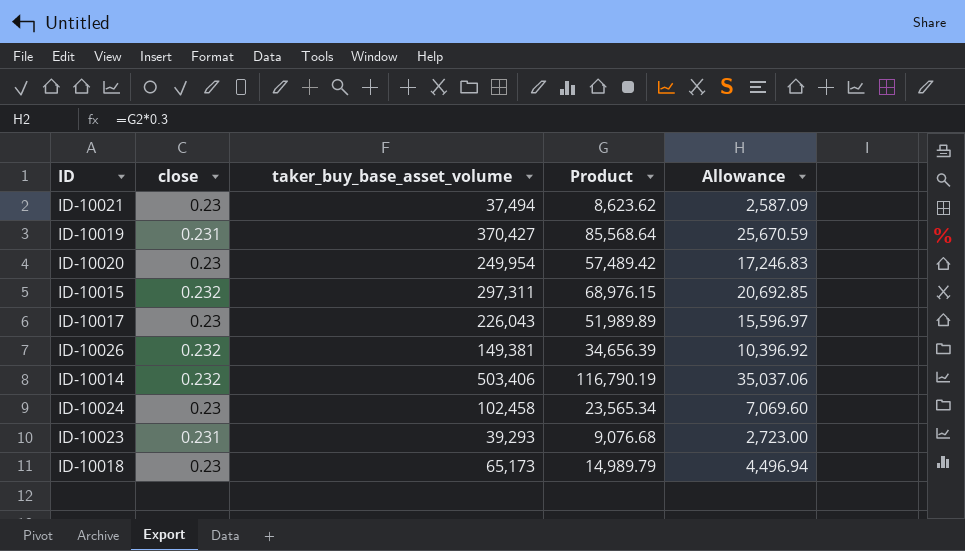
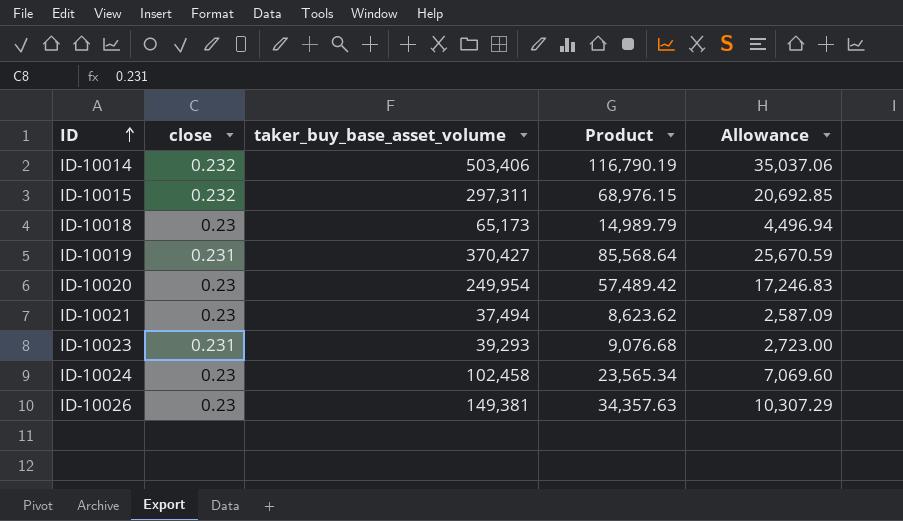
row order: none -> ID ascending
row ID-10017: 0.23 | 226,043 | 51,989.89 | 15,596.97 -> none
ID-10026 | close: 0.232 -> 0.23
ID-10026 | Product: 34,656.39 -> 34,357.63
ID-10026 | Allowance: 10,396.92 -> 10,307.29

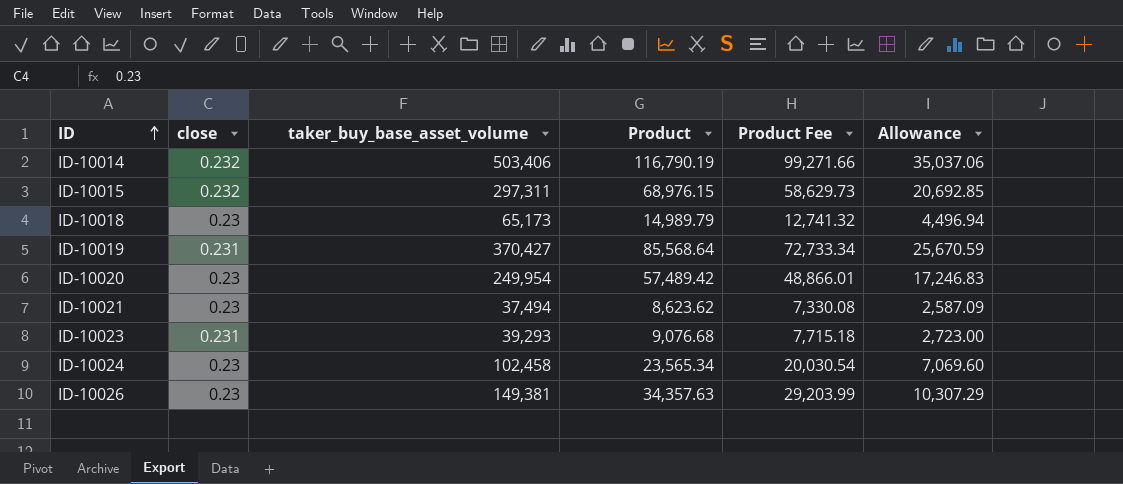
column Product Fee | formula: none -> [Product] * 0.85

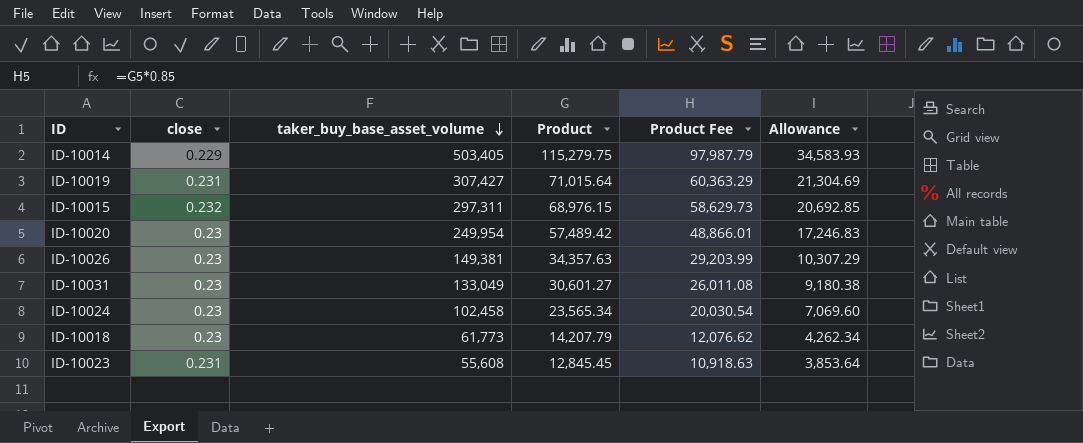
row order: ID ascending -> taker_buy_base_asset_volume descending
row ID-10021: 0.23 | 37,494 | 8,623.62 | 7,330.08 | 2,587.09 -> none
ID-10014 | close: 0.232 -> 0.229
ID-10014 | taker_buy_base_asset_volume: 503,406 -> 503,405
ID-10014 | Product: 116,790.19 -> 115,279.75
ID-10014 | Product Fee: 99,271.66 -> 97,987.79
ID-10014 | Allowance: 35,037.06 -> 34,583.93
ID-10019 | taker_buy_base_asset_volume: 370,427 -> 307,427
ID-10019 | Product: 85,568.64 -> 71,015.64
ID-10019 | Product Fee: 72,733.34 -> 60,363.29
ID-10019 | Allowance: 25,670.59 -> 21,304.69
row ID-10031: none -> 0.23 | 133,049 | 30,601.27 | 26,011.08 | 9,180.38
ID-10018 | taker_buy_base_asset_volume: 65,173 -> 61,773
ID-10018 | Product: 14,989.79 -> 14,207.79
ID-10018 | Product Fee: 12,741.32 -> 12,076.62
ID-10018 | Allowance: 4,496.94 -> 4,262.34
ID-10023 | taker_buy_base_asset_volume: 39,293 -> 55,608
ID-10023 | Product: 9,076.68 -> 12,845.45
ID-10023 | Product Fee: 7,715.18 -> 10,918.63
ID-10023 | Allowance: 2,723.00 -> 3,853.64

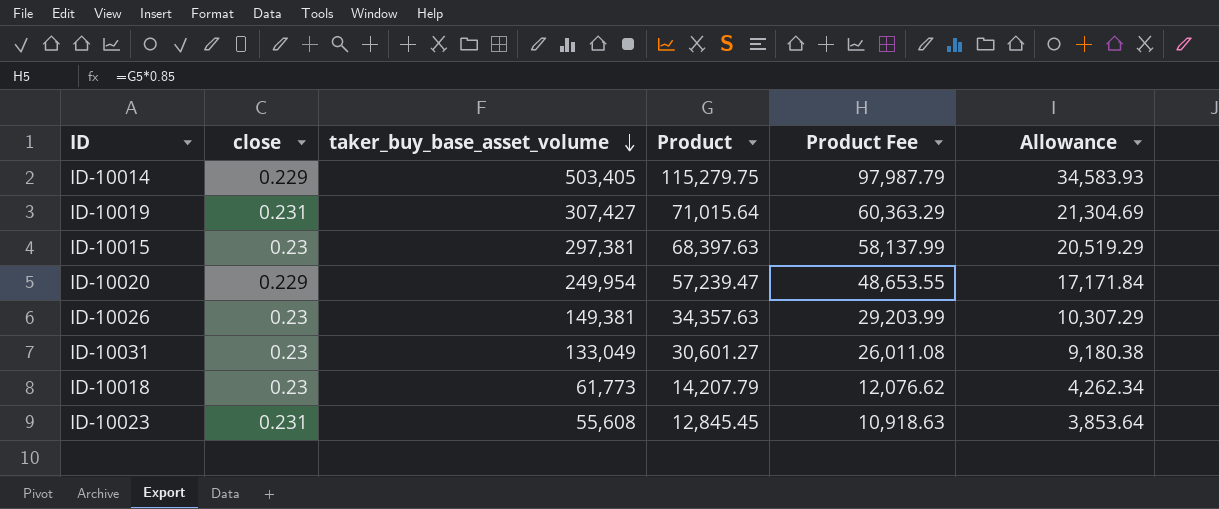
row ID-10024: 0.23 | 102,458 | 23,565.34 | 20,030.54 | 7,069.60 -> none
ID-10015 | close: 0.232 -> 0.23
ID-10015 | taker_buy_base_asset_volume: 297,311 -> 297,381
ID-10015 | Product: 68,976.15 -> 68,397.63
ID-10015 | Product Fee: 58,629.73 -> 58,137.99
ID-10015 | Allowance: 20,692.85 -> 20,519.29
ID-10020 | close: 0.23 -> 0.229
ID-10020 | Product: 57,489.42 -> 57,239.47
ID-10020 | Product Fee: 48,866.01 -> 48,653.55
ID-10020 | Allowance: 17,246.83 -> 17,171.84

